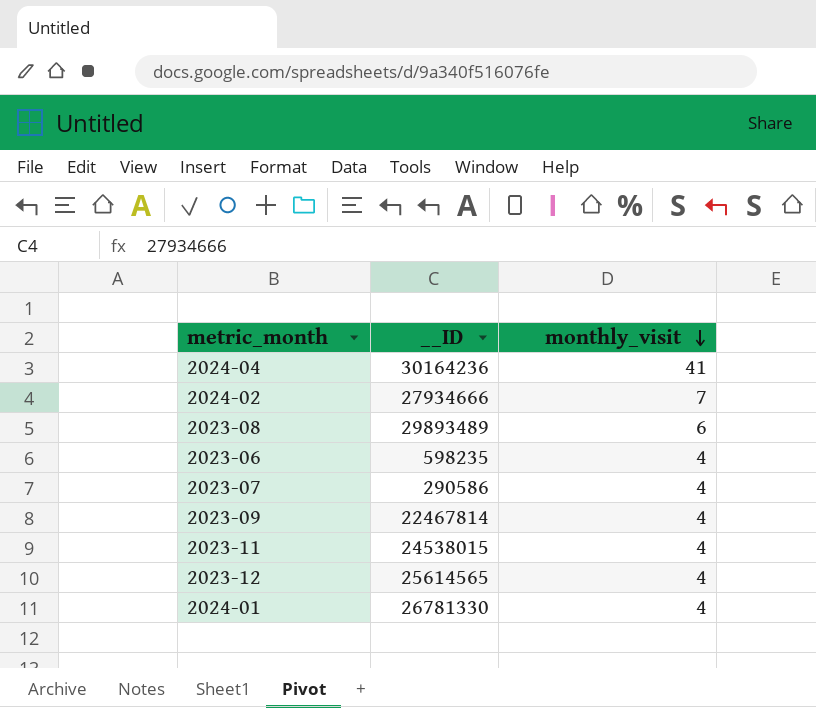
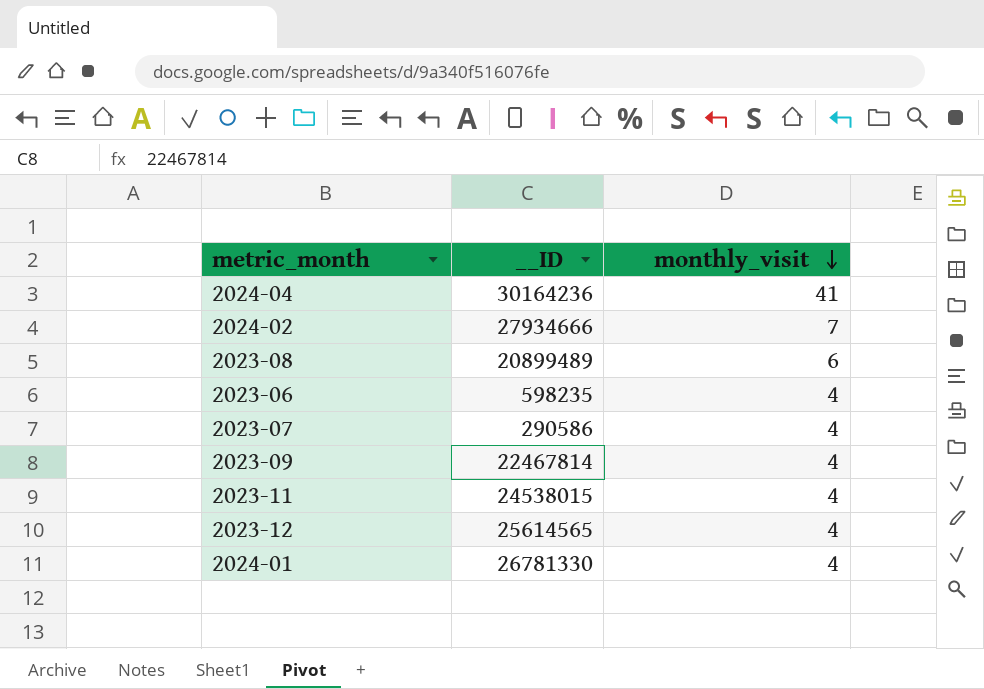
2023-08 | __ID: 29893489 -> 20899489

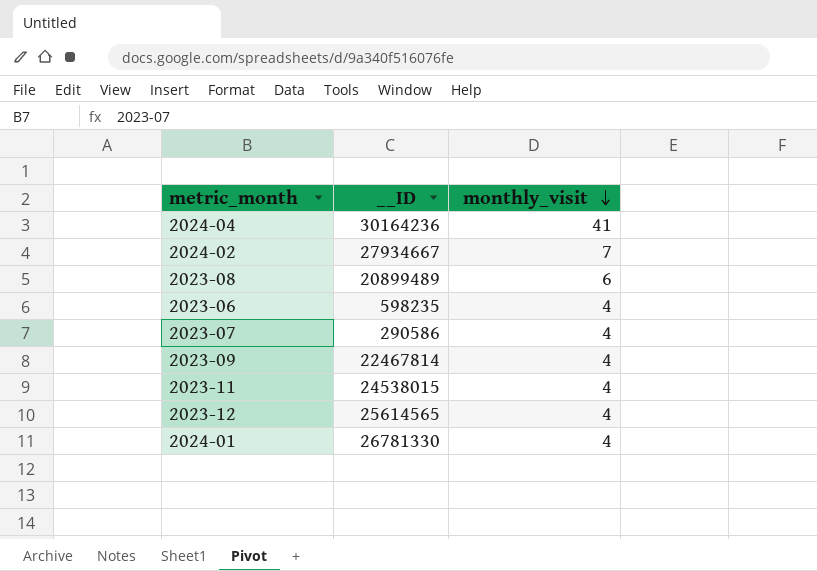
2024-02 | __ID: 27934666 -> 27934667

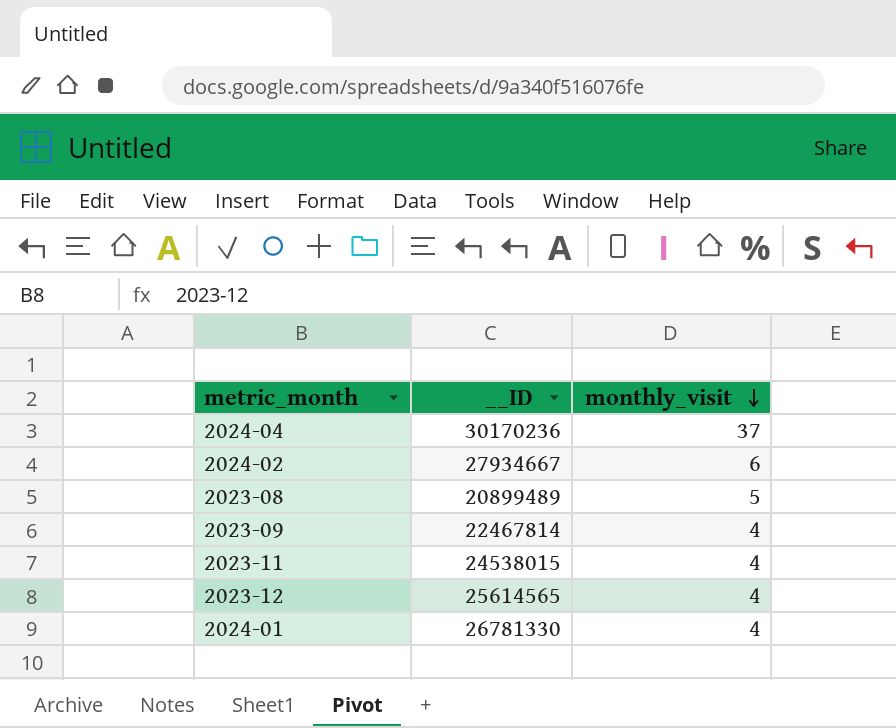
row 2023-06: 598235 | 4 -> none
row 2023-07: 290586 | 4 -> none
2024-04 | __ID: 30164236 -> 30170236
2024-04 | monthly_visit: 41 -> 37
2024-02 | monthly_visit: 7 -> 6
2023-08 | monthly_visit: 6 -> 5

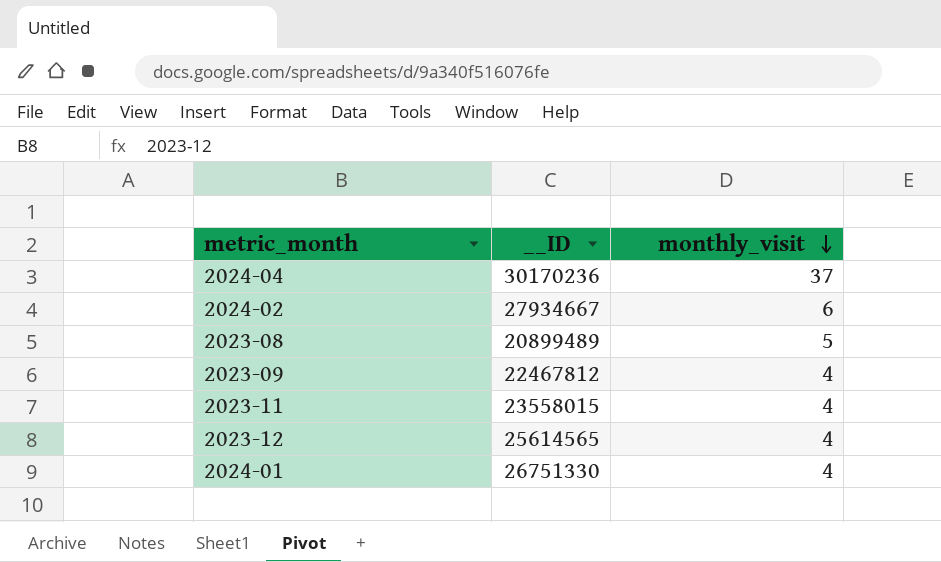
2023-09 | __ID: 22467814 -> 22467812
2023-11 | __ID: 24538015 -> 23558015
2024-01 | __ID: 26781330 -> 26751330

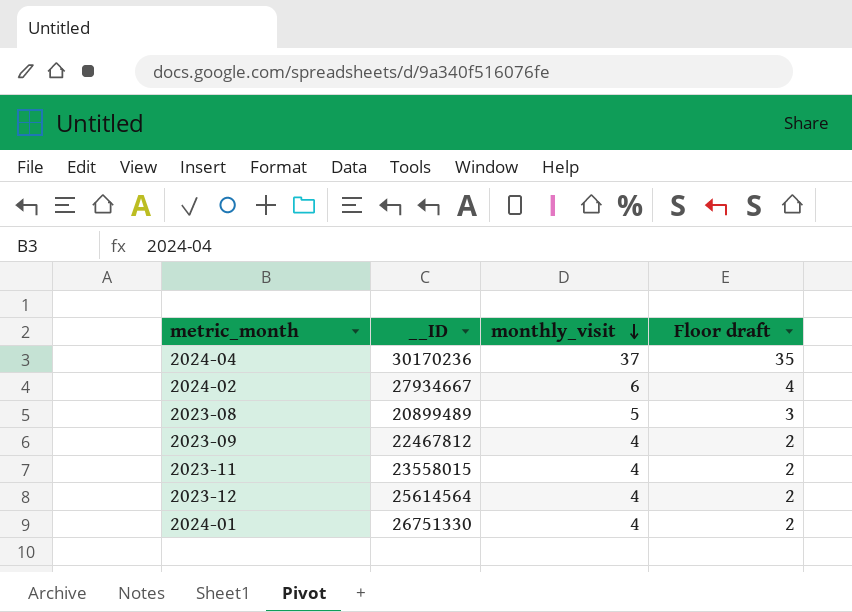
column Floor draft | formula: none -> [monthly_visit] - 2
2023-12 | __ID: 25614565 -> 25614564

